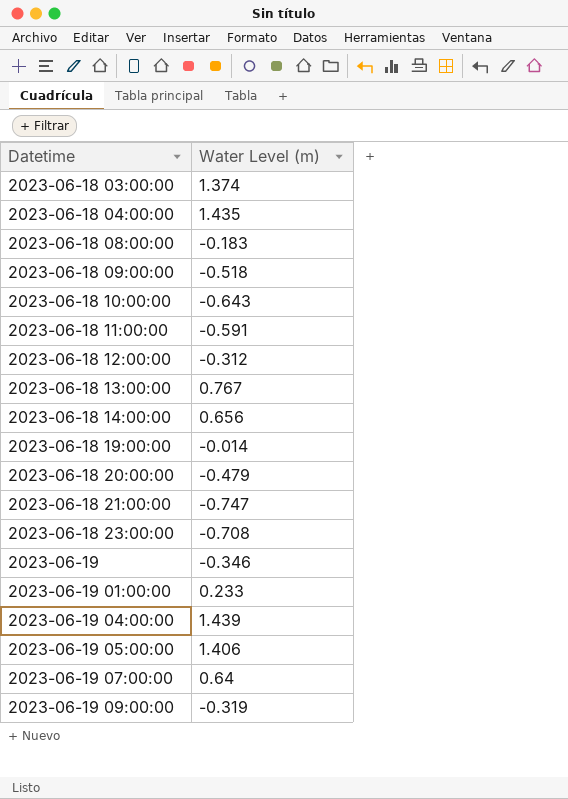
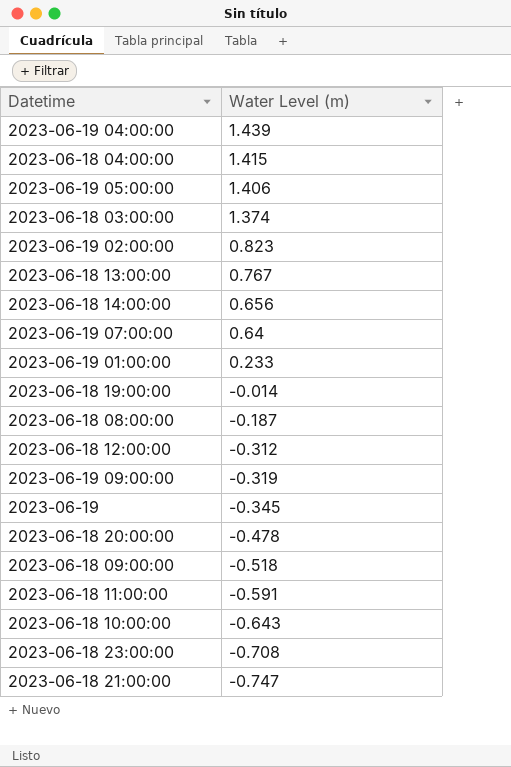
row order: Datetime ascending -> Water Level (m) descending
2023-06-18 04:00:00 | Water Level (m): 1.435 -> 1.415
row 2023-06-19 02:00:00: none -> 0.823
2023-06-18 08:00:00 | Water Level (m): -0.183 -> -0.187
2023-06-19 | Water Level (m): -0.346 -> -0.345
2023-06-18 20:00:00 | Water Level (m): -0.479 -> -0.478

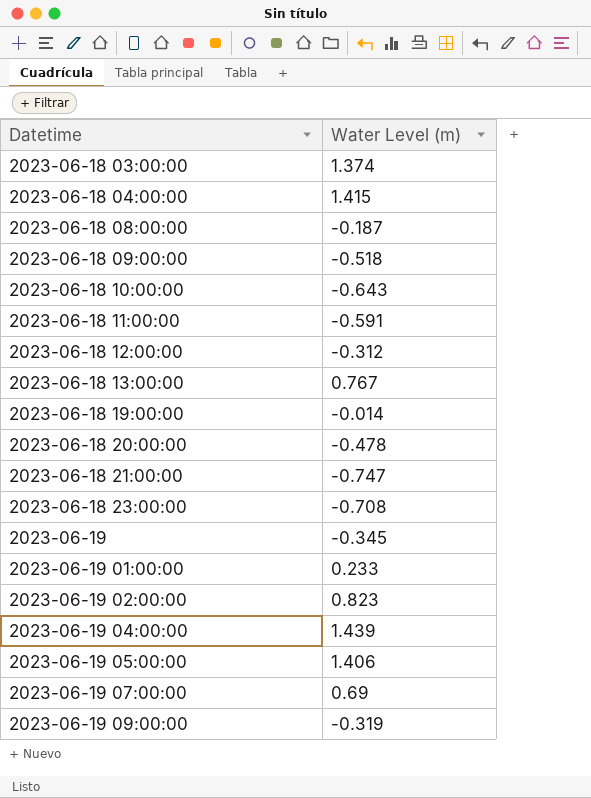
row order: Water Level (m) descending -> Datetime ascending
row 2023-06-18 14:00:00: 0.656 -> none
2023-06-19 07:00:00 | Water Level (m): 0.64 -> 0.69

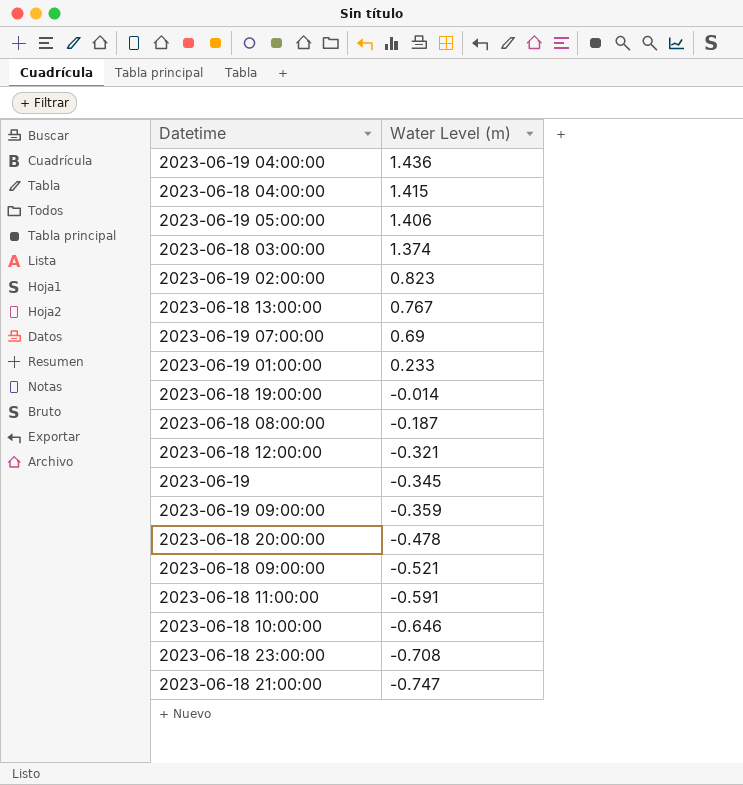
row order: Datetime ascending -> Water Level (m) descending
2023-06-19 04:00:00 | Water Level (m): 1.439 -> 1.436
2023-06-18 12:00:00 | Water Level (m): -0.312 -> -0.321
2023-06-19 09:00:00 | Water Level (m): -0.319 -> -0.359
2023-06-18 09:00:00 | Water Level (m): -0.518 -> -0.521
2023-06-18 10:00:00 | Water Level (m): -0.643 -> -0.646

